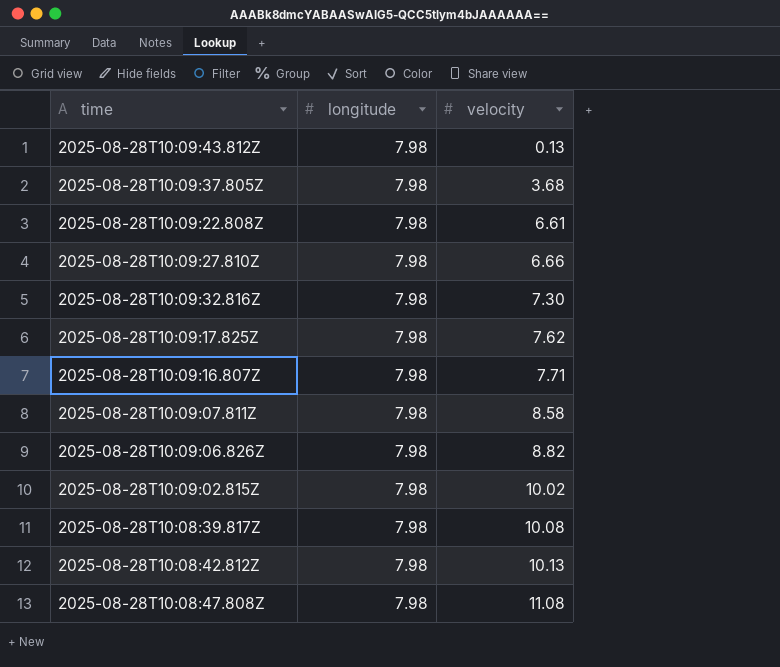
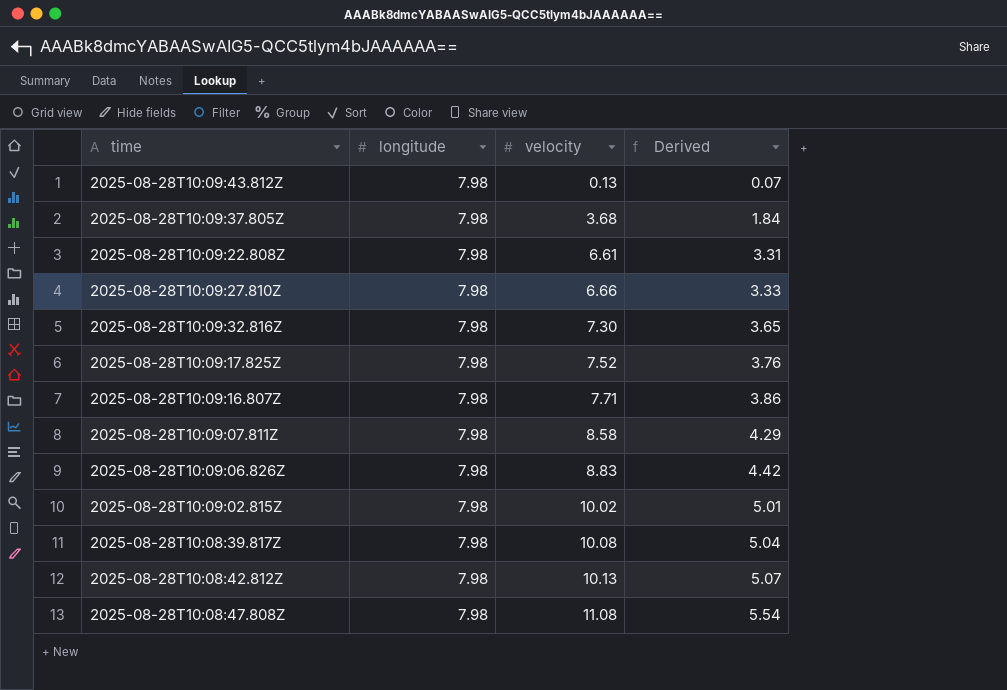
column Derived | formula: none -> [velocity] * 0.5
2025-08-28T10:09:17.825Z | velocity: 7.62 -> 7.52
2025-08-28T10:09:06.826Z | velocity: 8.82 -> 8.83

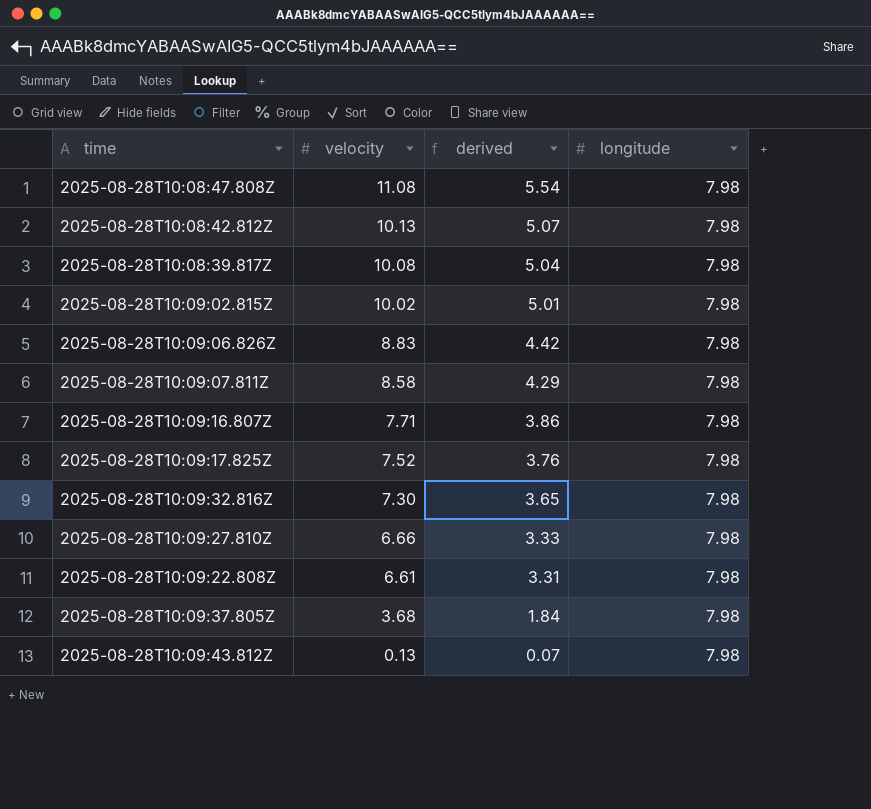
row order: velocity ascending -> velocity descending
column name: Derived -> derived
column longitude | position: 2 -> 4

